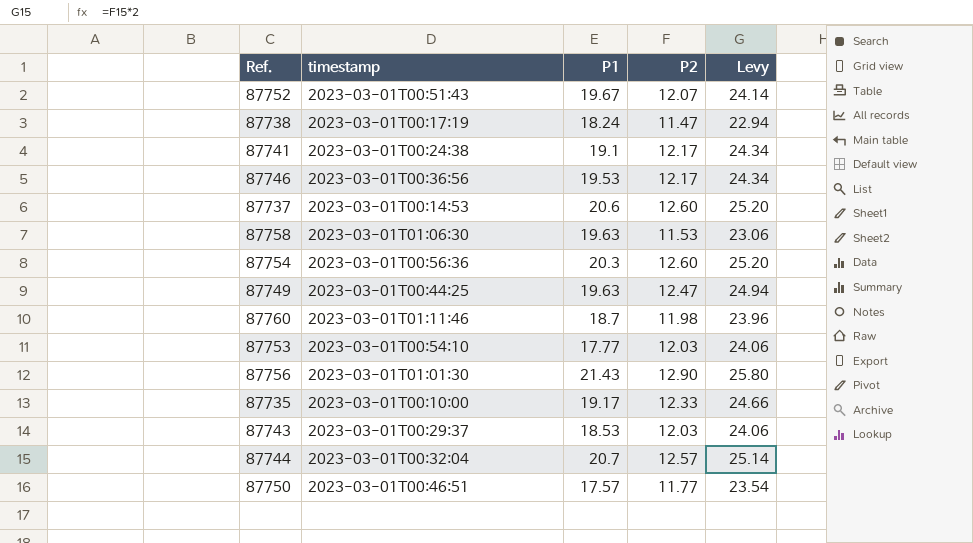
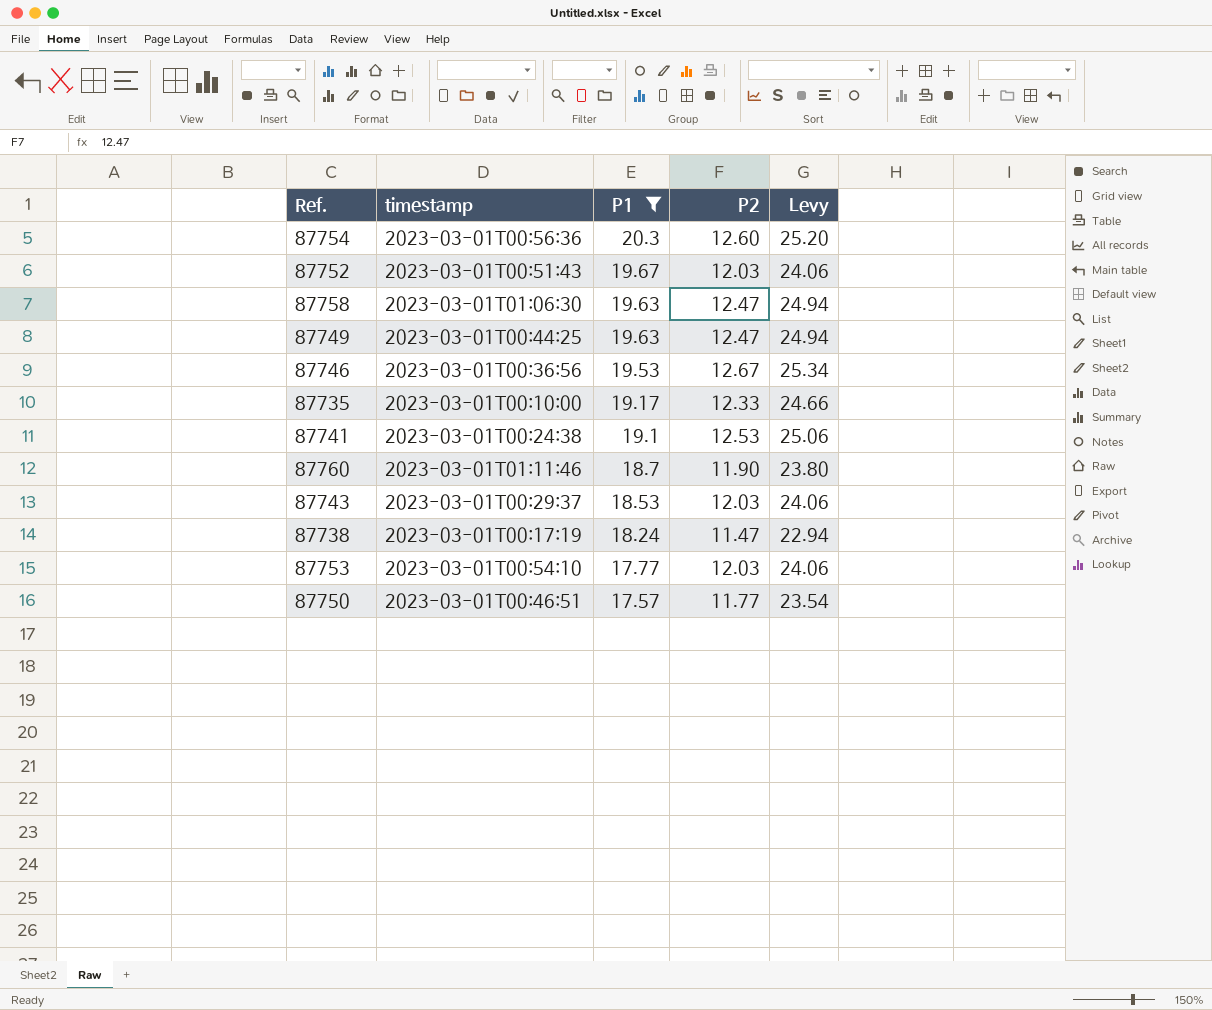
filter: none -> P1 <= 20.3
row order: none -> P1 descending
87752 | P2: 12.07 -> 12.03
87752 | Levy: 24.14 -> 24.06
87758 | P2: 11.53 -> 12.47
87758 | Levy: 23.06 -> 24.94
87746 | P2: 12.17 -> 12.67
87746 | Levy: 24.34 -> 25.34
87741 | P2: 12.17 -> 12.53
87741 | Levy: 24.34 -> 25.06
87760 | P2: 11.98 -> 11.90
87760 | Levy: 23.96 -> 23.80

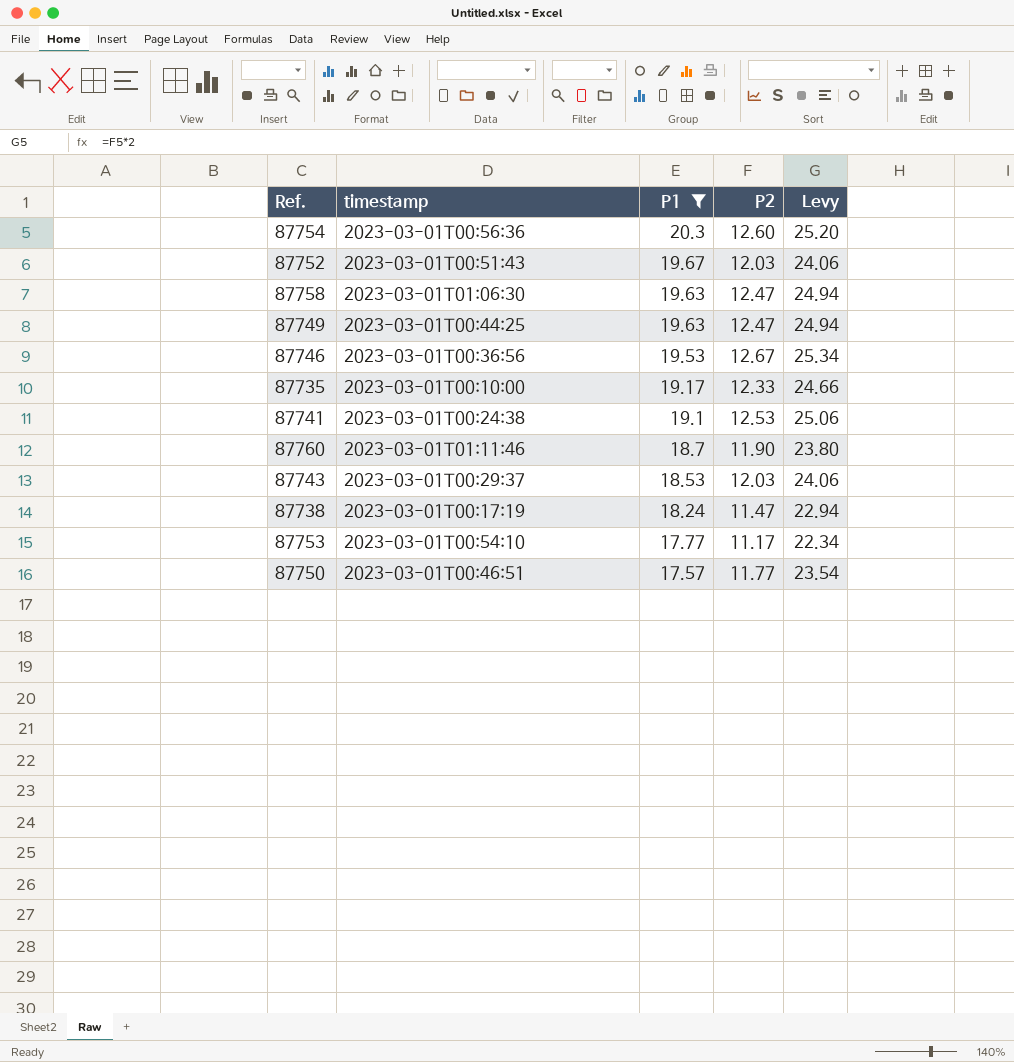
87753 | P2: 12.03 -> 11.17
87753 | Levy: 24.06 -> 22.34

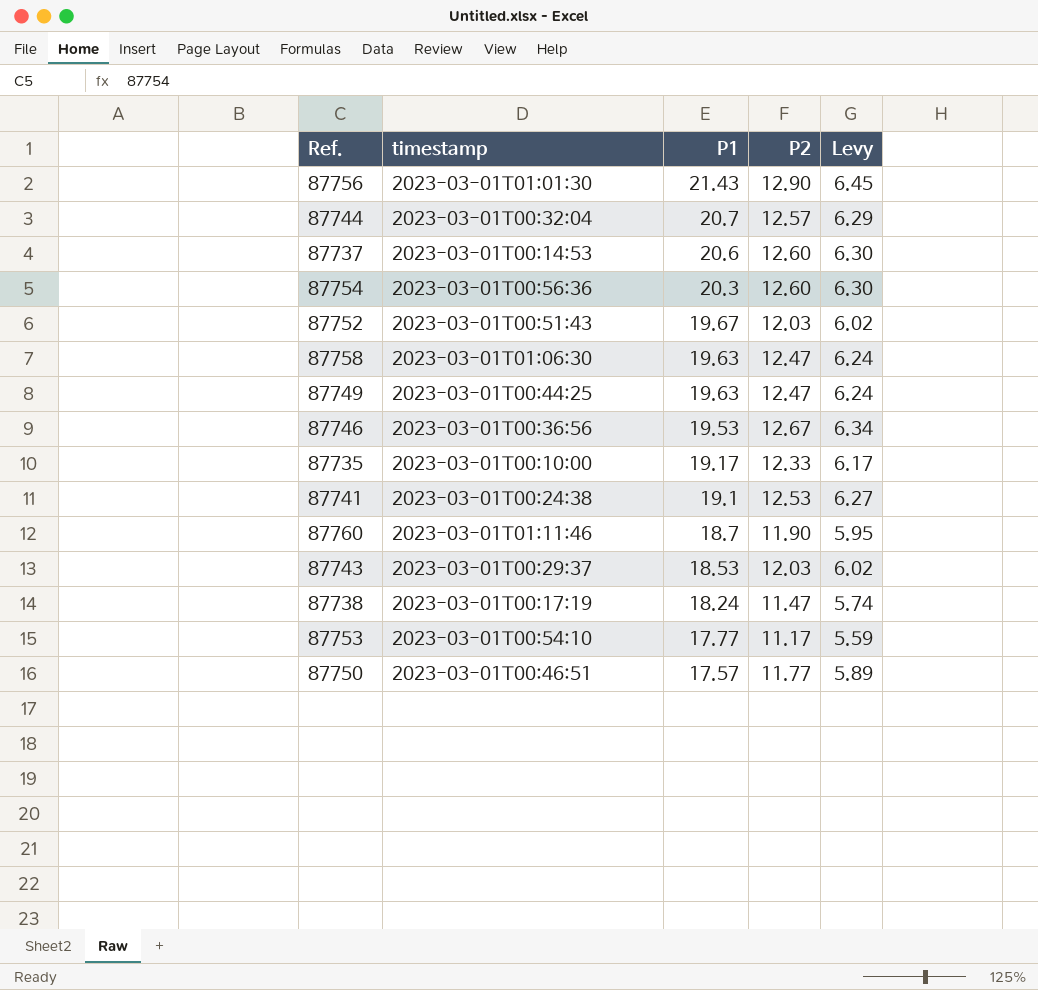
filter: P1 <= 20.3 -> none
column Levy | formula: [P2] * 2 -> [P2] * 0.5

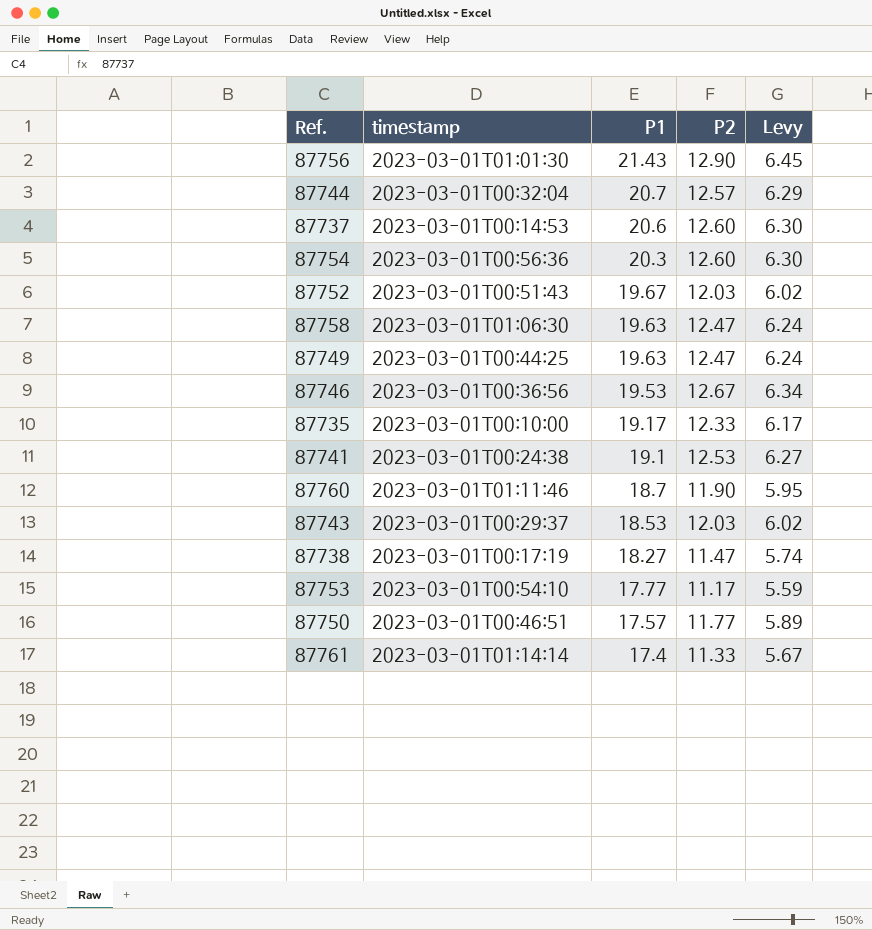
87738 | P1: 18.24 -> 18.27
row 87761: none -> 2023-03-01T01:14:14 | 17.4 | 11.33 | 5.67

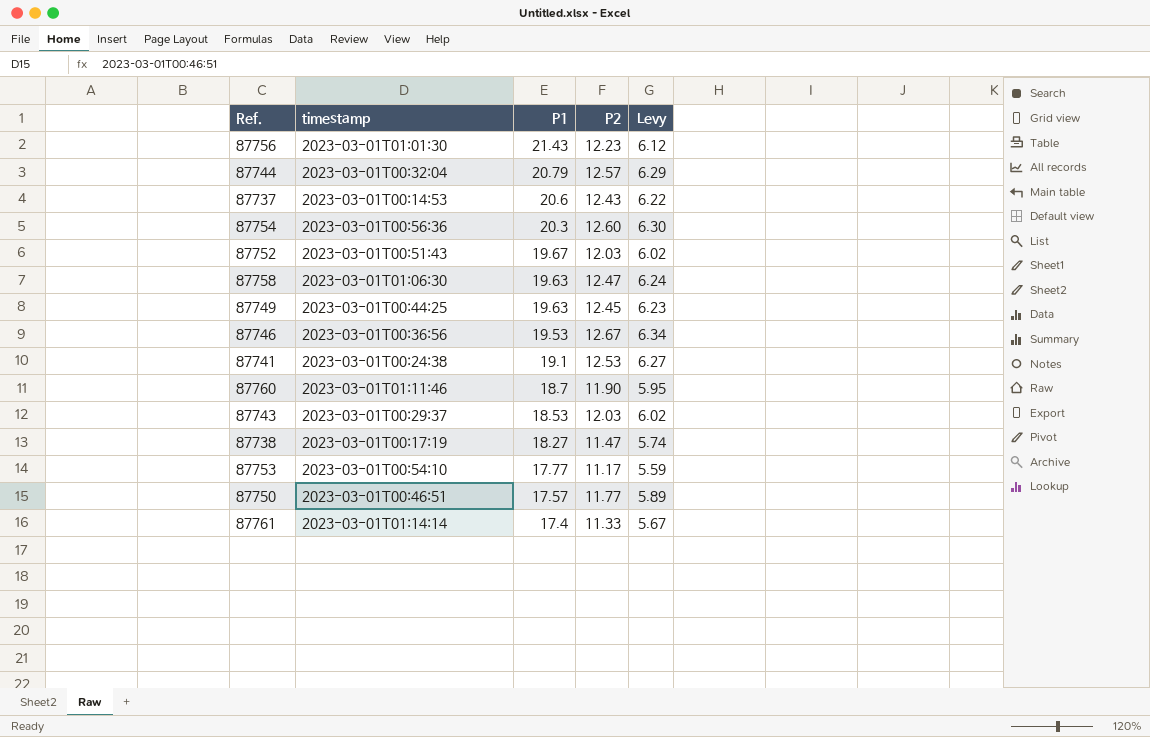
row 87735: 2023-03-01T00:10:00 | 19.17 | 12.33 | 6.17 -> none
87756 | P2: 12.90 -> 12.23
87756 | Levy: 6.45 -> 6.12
87744 | P1: 20.7 -> 20.79
87737 | P2: 12.60 -> 12.43
87737 | Levy: 6.30 -> 6.22
87749 | P2: 12.47 -> 12.45
87749 | Levy: 6.24 -> 6.23

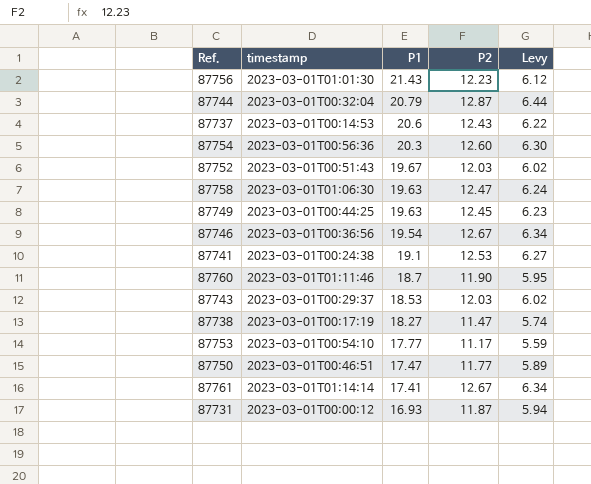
87744 | P2: 12.57 -> 12.87
87744 | Levy: 6.29 -> 6.44
87746 | P1: 19.53 -> 19.54
87750 | P1: 17.57 -> 17.47
87761 | P1: 17.4 -> 17.41
87761 | P2: 11.33 -> 12.67
87761 | Levy: 5.67 -> 6.34
row 87731: none -> 2023-03-01T00:00:12 | 16.93 | 11.87 | 5.94

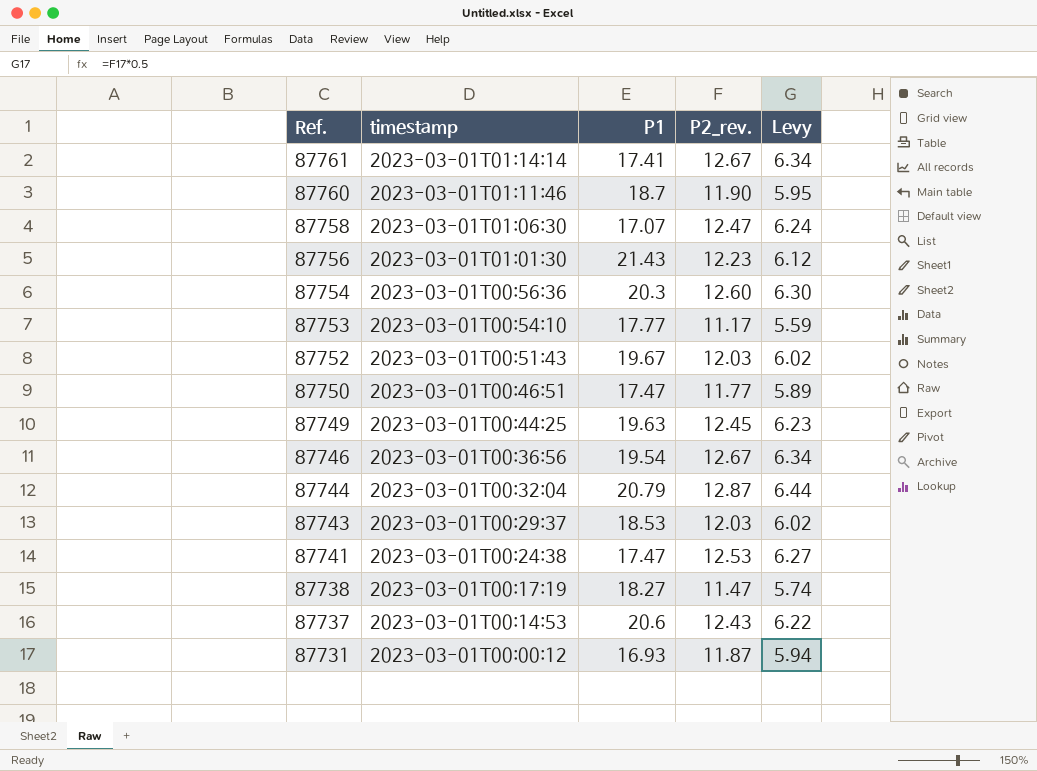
row order: P1 descending -> Ref. descending
column name: P2 -> P2_rev.
87758 | P1: 19.63 -> 17.07
87741 | P1: 19.1 -> 17.47

